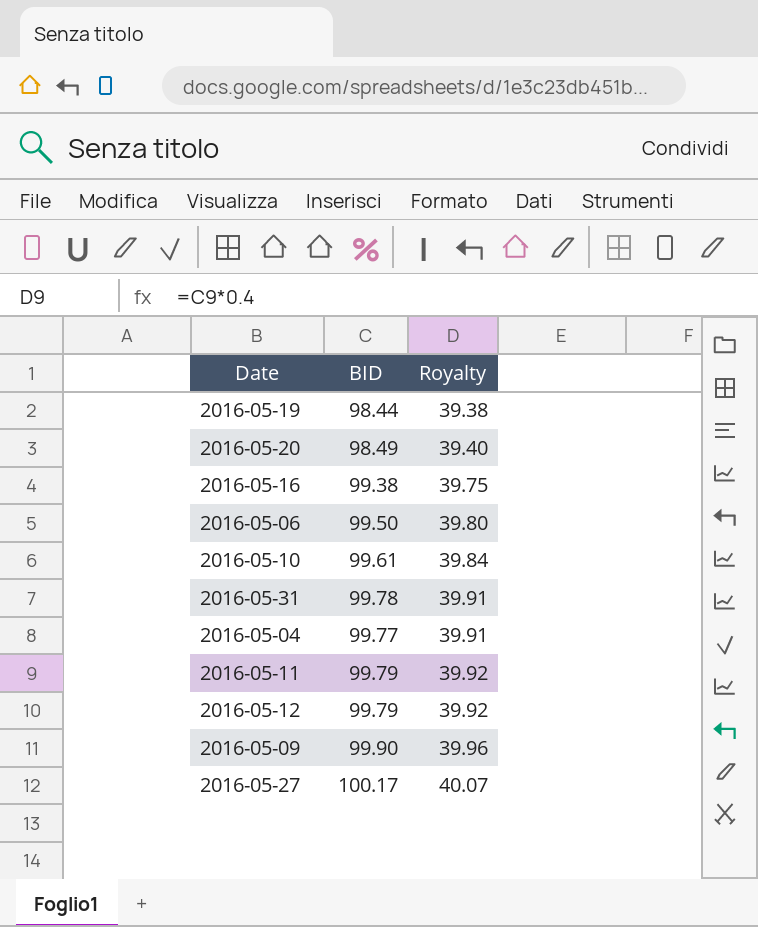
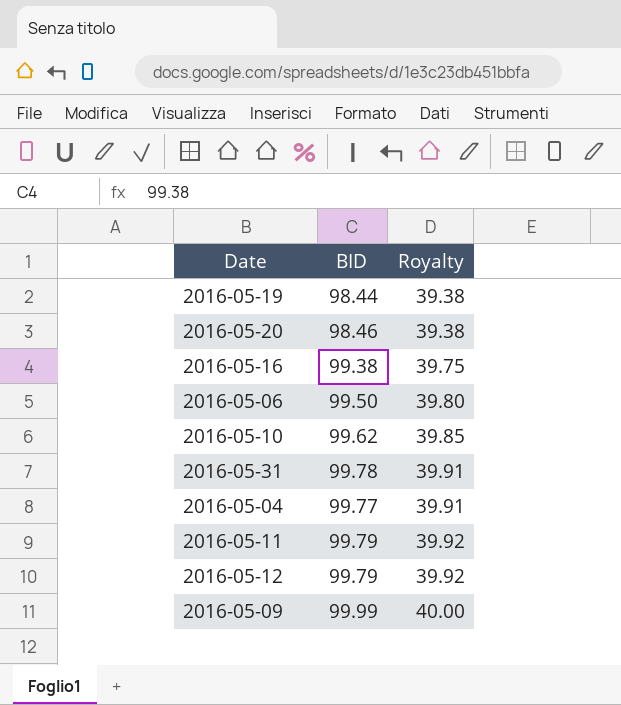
row 2016-05-27: 100.17 | 40.07 -> none
2016-05-20 | BID: 98.49 -> 98.46
2016-05-20 | Royalty: 39.40 -> 39.38
2016-05-10 | BID: 99.61 -> 99.62
2016-05-10 | Royalty: 39.84 -> 39.85
2016-05-09 | BID: 99.90 -> 99.99
2016-05-09 | Royalty: 39.96 -> 40.00

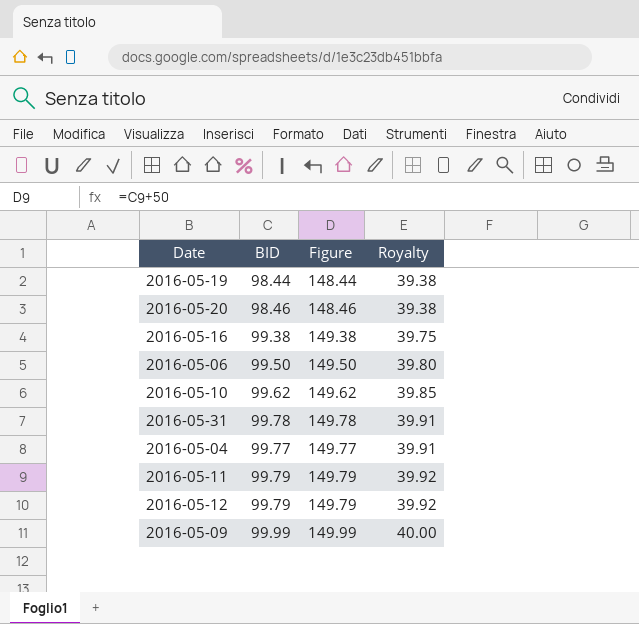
column Figure | formula: none -> [BID] + 50

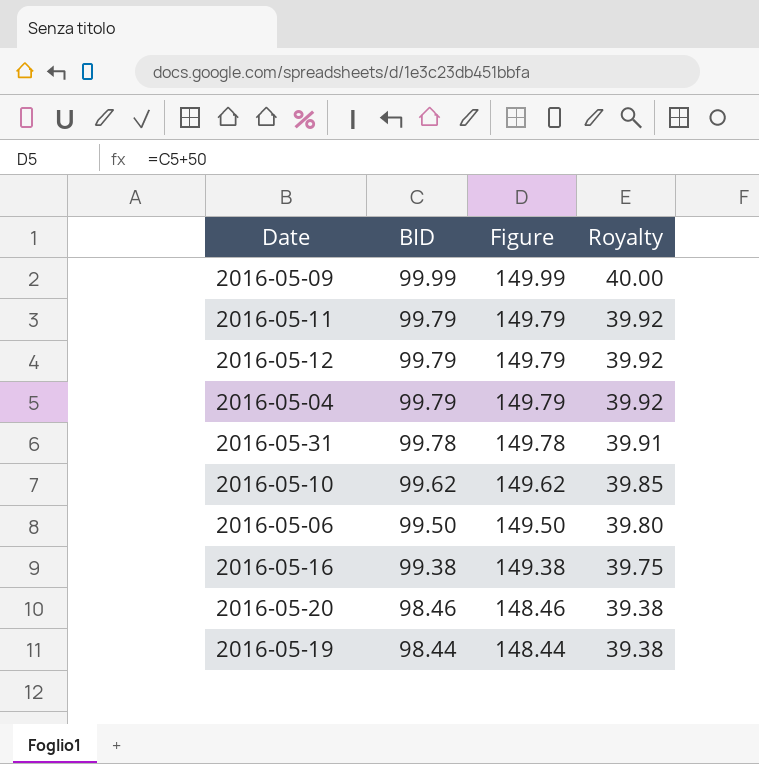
row order: Royalty ascending -> BID descending
2016-05-04 | BID: 99.77 -> 99.79
2016-05-04 | Figure: 149.77 -> 149.79
2016-05-04 | Royalty: 39.91 -> 39.92

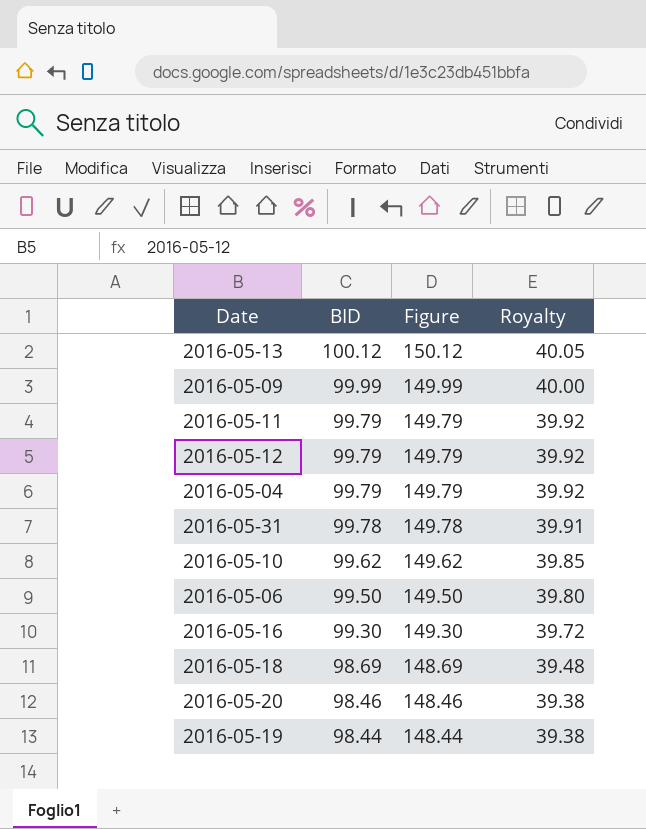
row 2016-05-13: none -> 100.12 | 150.12 | 40.05
2016-05-16 | BID: 99.38 -> 99.30
2016-05-16 | Figure: 149.38 -> 149.30
2016-05-16 | Royalty: 39.75 -> 39.72
row 2016-05-18: none -> 98.69 | 148.69 | 39.48

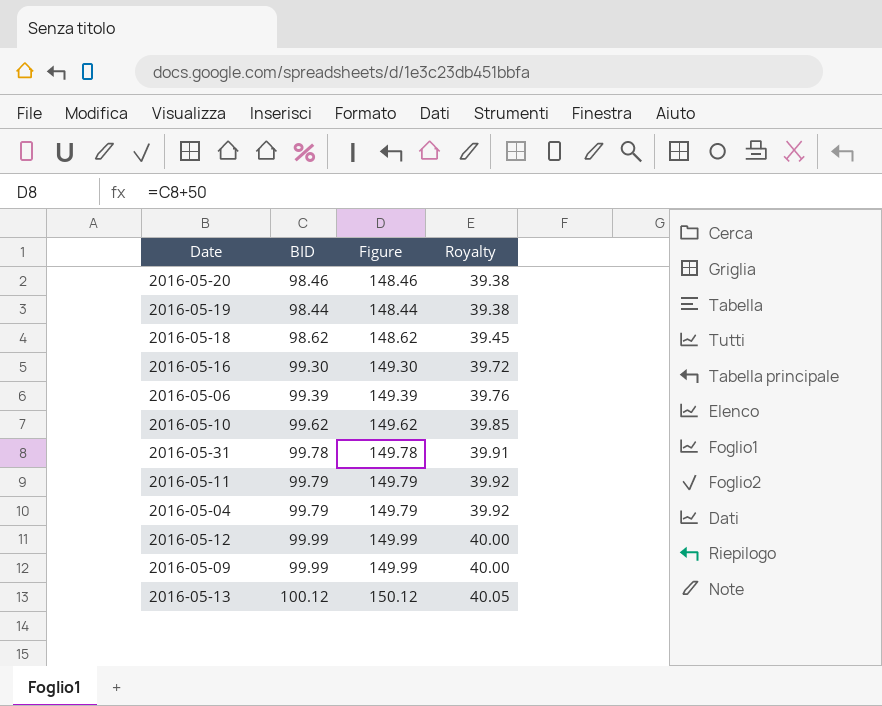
row order: BID descending -> Royalty ascending
2016-05-18 | BID: 98.69 -> 98.62
2016-05-18 | Figure: 148.69 -> 148.62
2016-05-18 | Royalty: 39.48 -> 39.45
2016-05-06 | BID: 99.50 -> 99.39
2016-05-06 | Figure: 149.50 -> 149.39
2016-05-06 | Royalty: 39.80 -> 39.76
2016-05-12 | BID: 99.79 -> 99.99
2016-05-12 | Figure: 149.79 -> 149.99
2016-05-12 | Royalty: 39.92 -> 40.00

